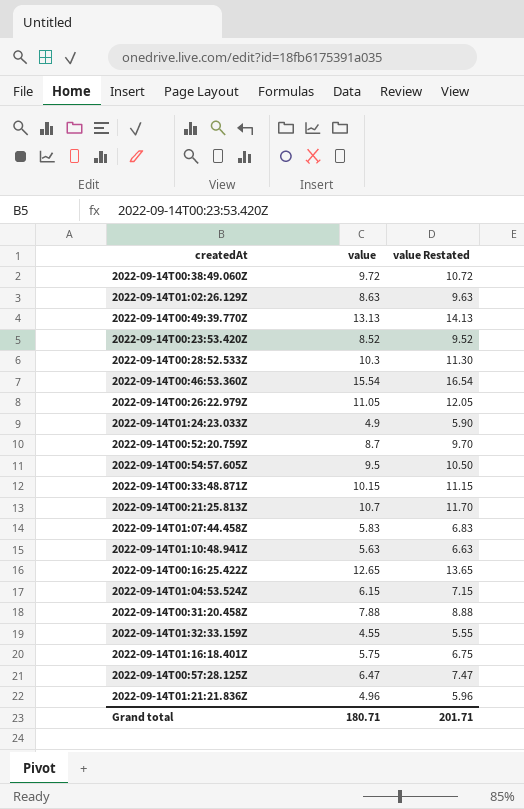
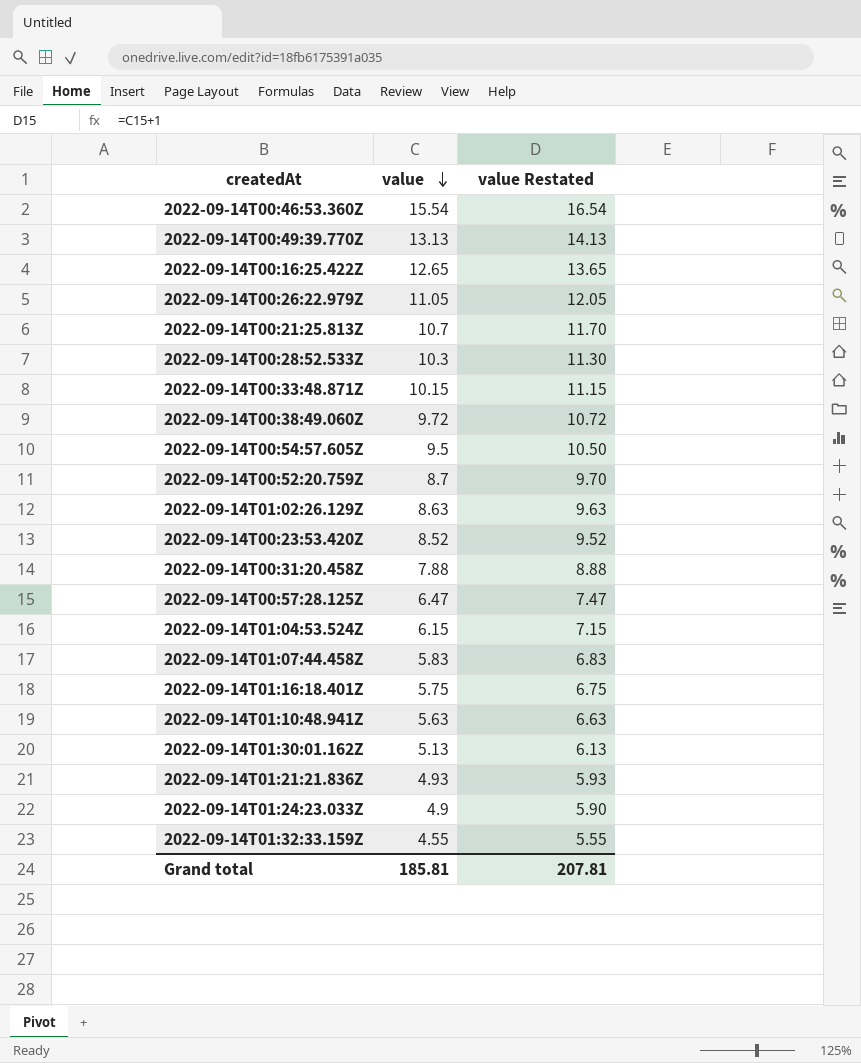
row order: none -> value descending
row 2022-09-14T01:30:01.162Z: none -> 5.13 | 6.13
2022-09-14T01:21:21.836Z | value: 4.96 -> 4.93
2022-09-14T01:21:21.836Z | value Restated: 5.96 -> 5.93
Grand total | value: 180.71 -> 185.81
Grand total | value Restated: 201.71 -> 207.81

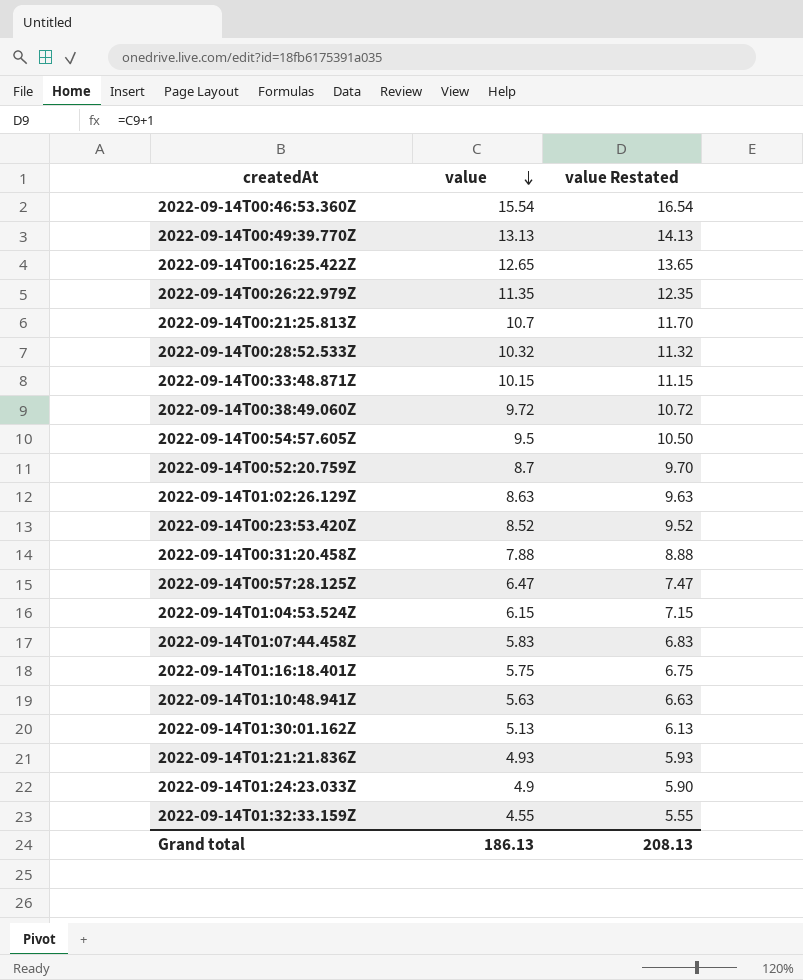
2022-09-14T00:26:22.979Z | value: 11.05 -> 11.35
2022-09-14T00:26:22.979Z | value Restated: 12.05 -> 12.35
2022-09-14T00:28:52.533Z | value: 10.3 -> 10.32
2022-09-14T00:28:52.533Z | value Restated: 11.30 -> 11.32
Grand total | value: 185.81 -> 186.13
Grand total | value Restated: 207.81 -> 208.13

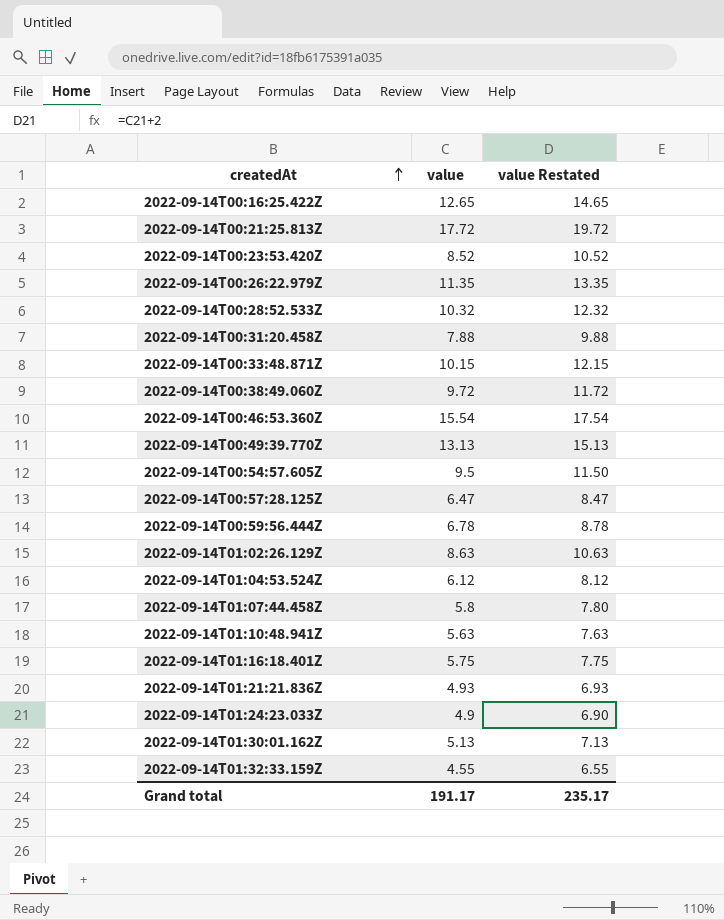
row order: value descending -> createdAt ascending
column value Restated | formula: [value] + 1 -> [value] + 2
row 2022-09-14T00:52:20.759Z: 8.7 | 9.70 -> none
2022-09-14T00:21:25.813Z | value: 10.7 -> 17.72
row 2022-09-14T00:59:56.444Z: none -> 6.78 | 8.78
2022-09-14T01:04:53.524Z | value: 6.15 -> 6.12
2022-09-14T01:07:44.458Z | value: 5.83 -> 5.8
Grand total | value: 186.13 -> 191.17
Grand total | value Restated: 208.13 -> 235.17

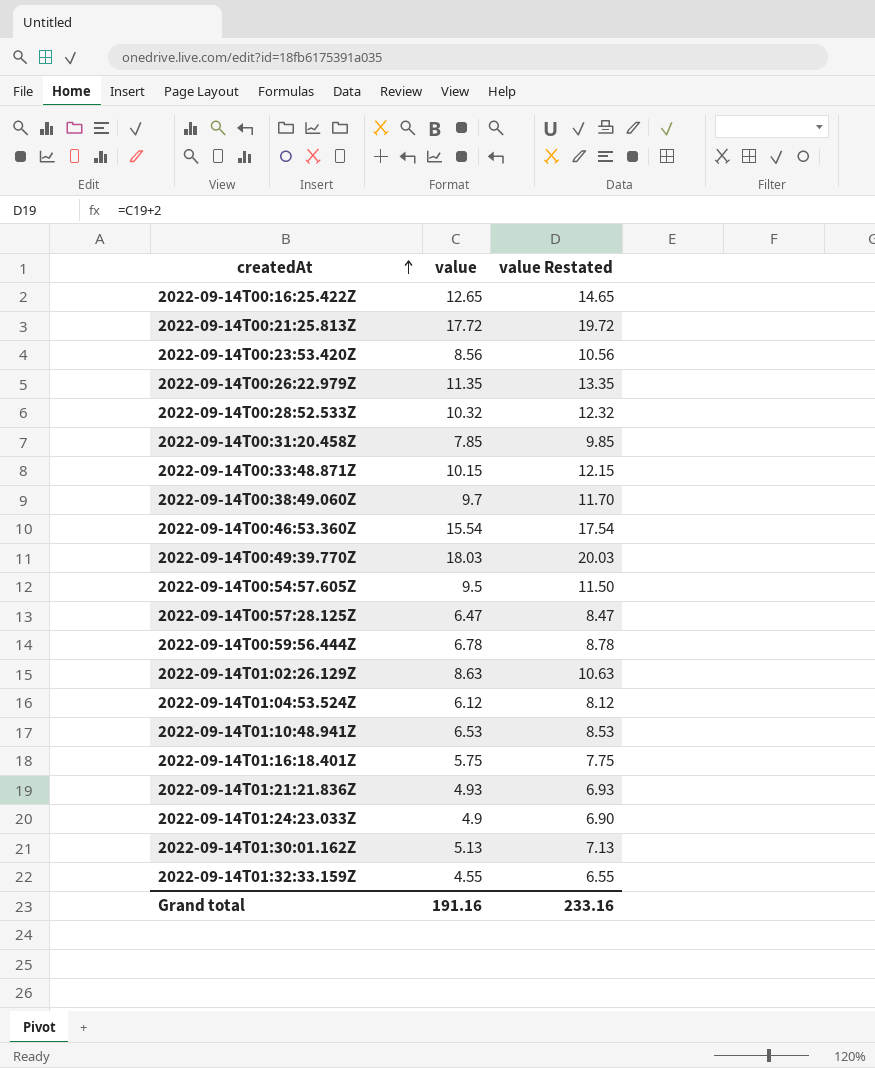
row 2022-09-14T01:07:44.458Z: 5.8 | 7.80 -> none
2022-09-14T00:23:53.420Z | value: 8.52 -> 8.56
2022-09-14T00:23:53.420Z | value Restated: 10.52 -> 10.56
2022-09-14T00:31:20.458Z | value: 7.88 -> 7.85
2022-09-14T00:31:20.458Z | value Restated: 9.88 -> 9.85
2022-09-14T00:38:49.060Z | value: 9.72 -> 9.7
2022-09-14T00:38:49.060Z | value Restated: 11.72 -> 11.70
2022-09-14T00:49:39.770Z | value: 13.13 -> 18.03
2022-09-14T00:49:39.770Z | value Restated: 15.13 -> 20.03
2022-09-14T01:10:48.941Z | value: 5.63 -> 6.53
2022-09-14T01:10:48.941Z | value Restated: 7.63 -> 8.53
Grand total | value: 191.17 -> 191.16
Grand total | value Restated: 235.17 -> 233.16

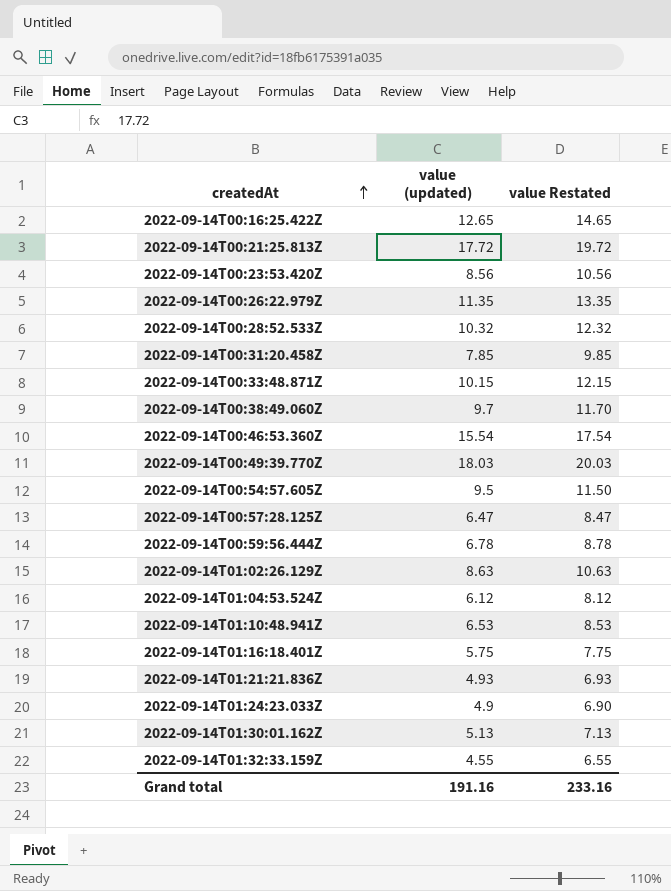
column name: value -> value (updated)

